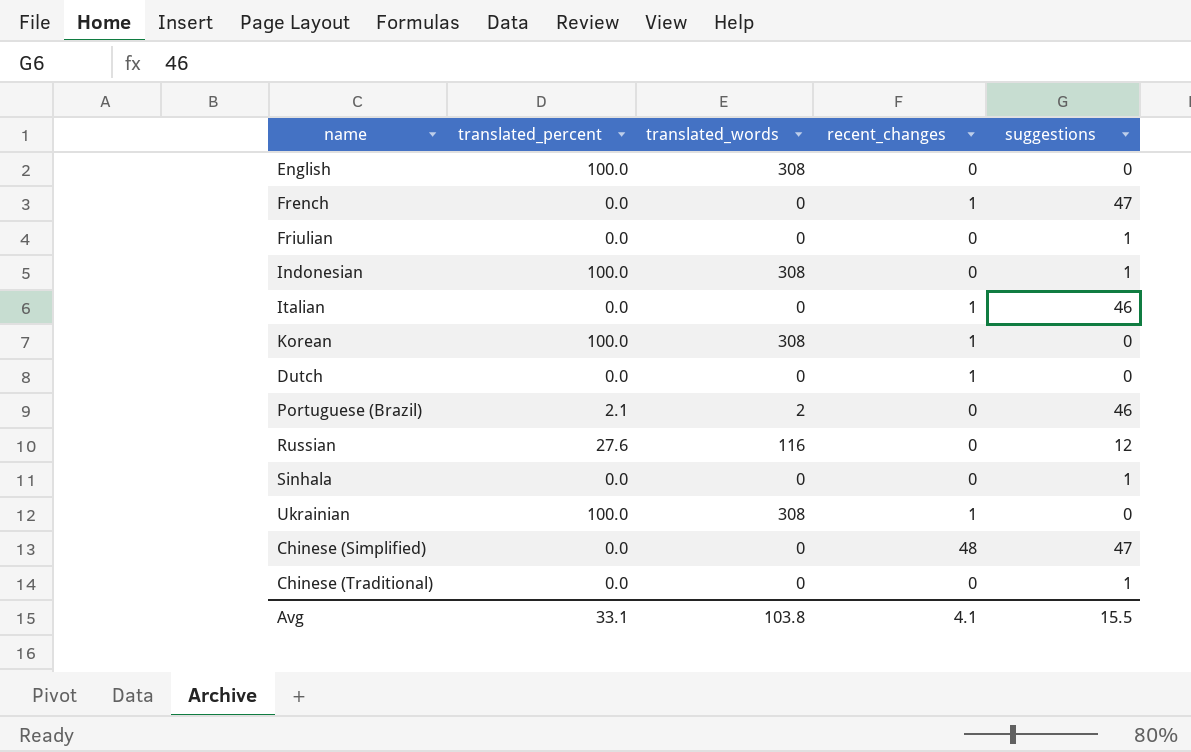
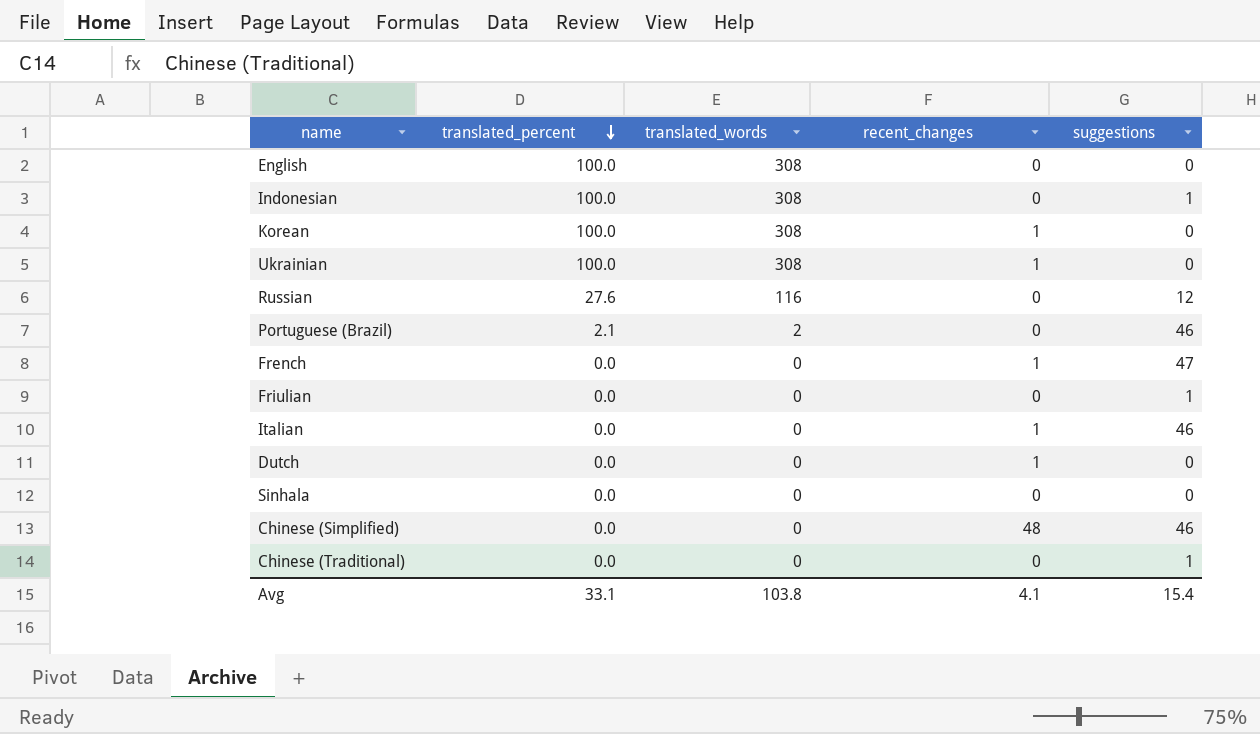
row order: none -> translated_percent descending
Sinhala | suggestions: 1 -> 0
Chinese (Simplified) | suggestions: 47 -> 46
Avg | suggestions: 15.5 -> 15.4

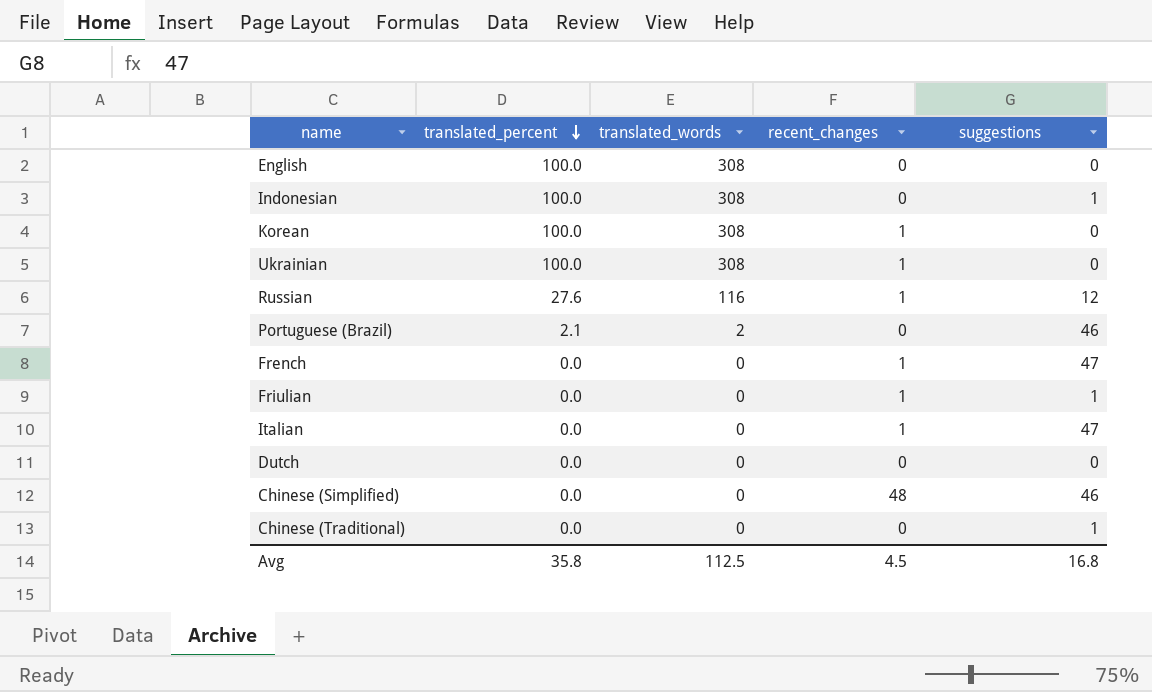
row Sinhala: 0.0 | 0 | 0 | 0 -> none
Russian | recent_changes: 0 -> 1
Friulian | recent_changes: 0 -> 1
Italian | suggestions: 46 -> 47
Dutch | recent_changes: 1 -> 0
Avg | translated_percent: 33.1 -> 35.8
Avg | translated_words: 103.8 -> 112.5
Avg | recent_changes: 4.1 -> 4.5
Avg | suggestions: 15.4 -> 16.8

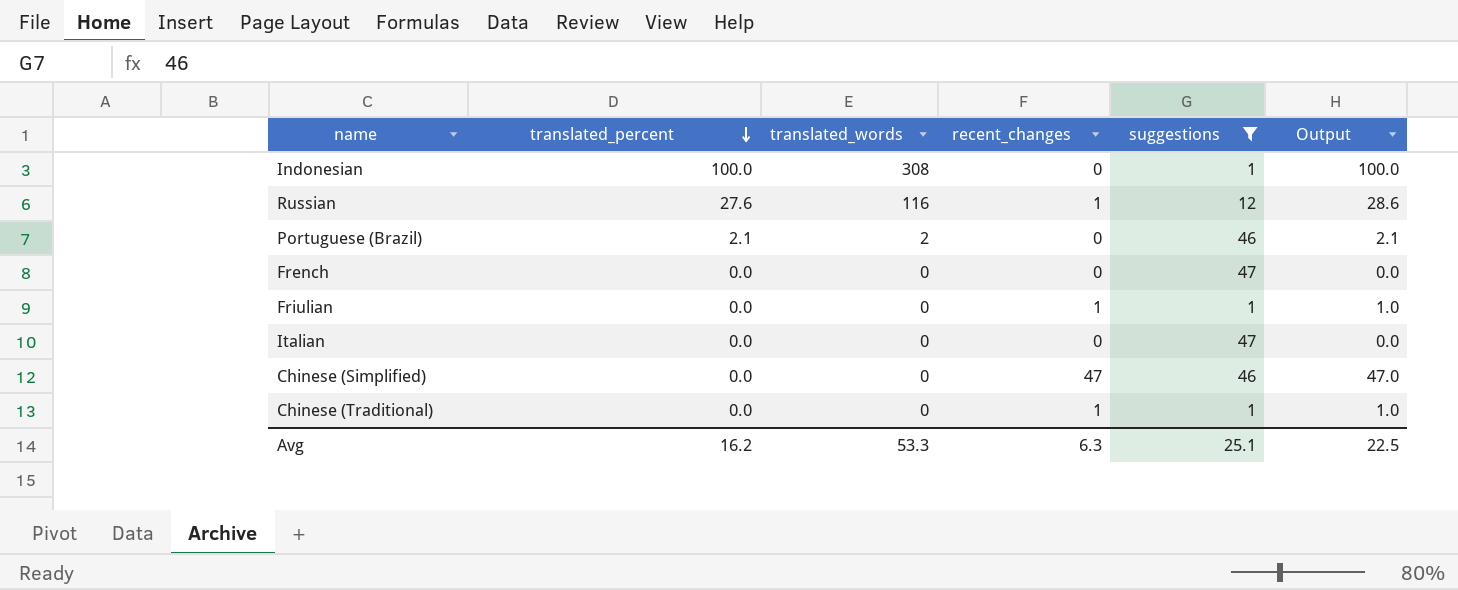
filter: none -> suggestions != 0
column Output | formula: none -> [translated_percent] + [recent_changes]
French | recent_changes: 1 -> 0
Italian | recent_changes: 1 -> 0
Chinese (Simplified) | recent_changes: 48 -> 47
Chinese (Traditional) | recent_changes: 0 -> 1
Avg | translated_percent: 35.8 -> 16.2
Avg | translated_words: 112.5 -> 53.3
Avg | recent_changes: 4.5 -> 6.3
Avg | suggestions: 16.8 -> 25.1

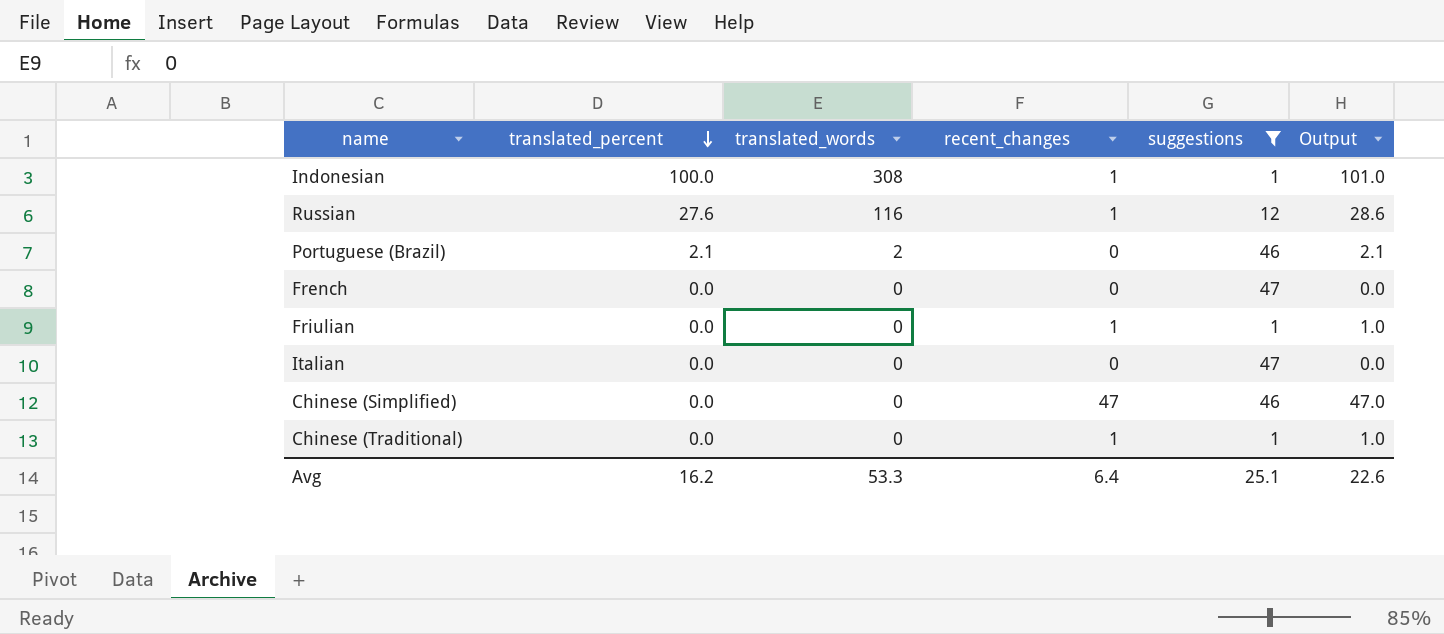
Indonesian | recent_changes: 0 -> 1
Indonesian | Output: 100.0 -> 101.0
Avg | recent_changes: 6.3 -> 6.4
Avg | Output: 22.5 -> 22.6

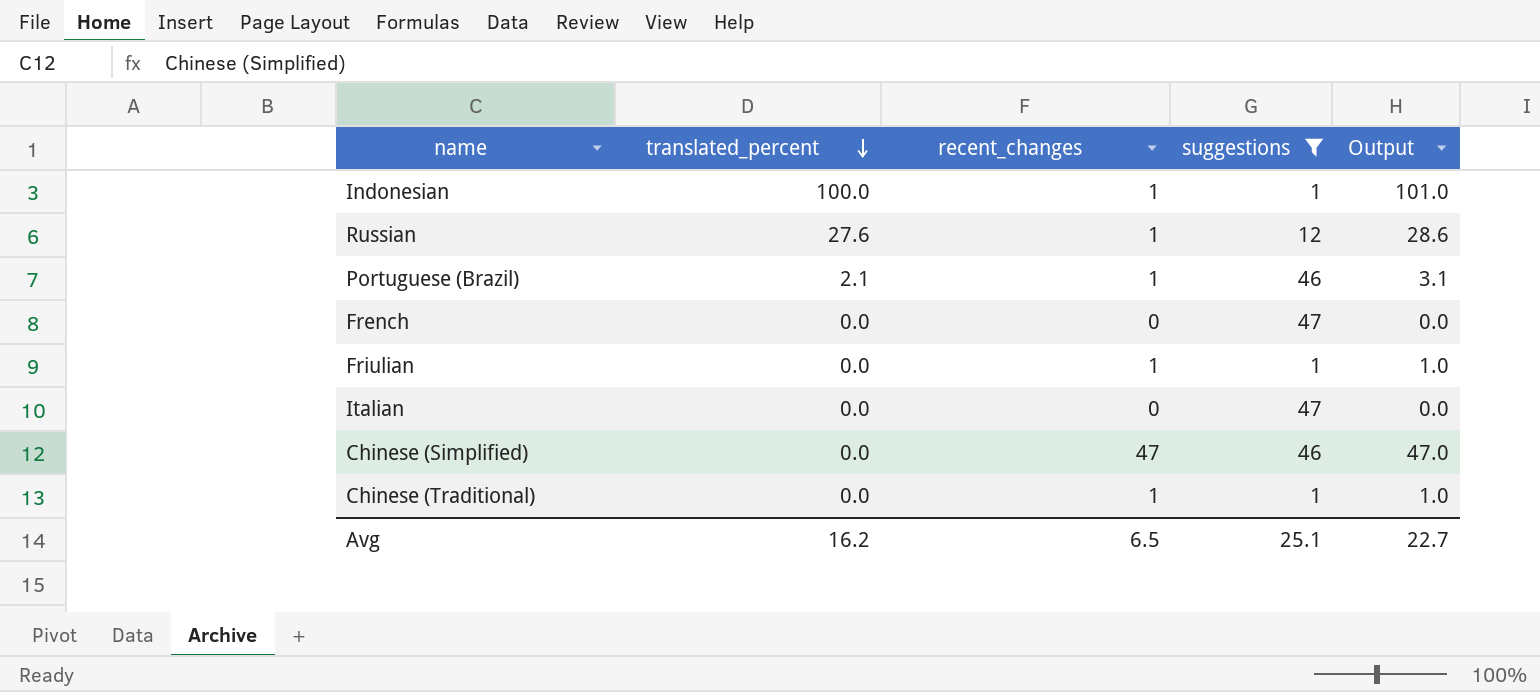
column translated_words | position: 3 -> none
Portuguese (Brazil) | recent_changes: 0 -> 1
Portuguese (Brazil) | Output: 2.1 -> 3.1
Avg | recent_changes: 6.4 -> 6.5
Avg | Output: 22.6 -> 22.7

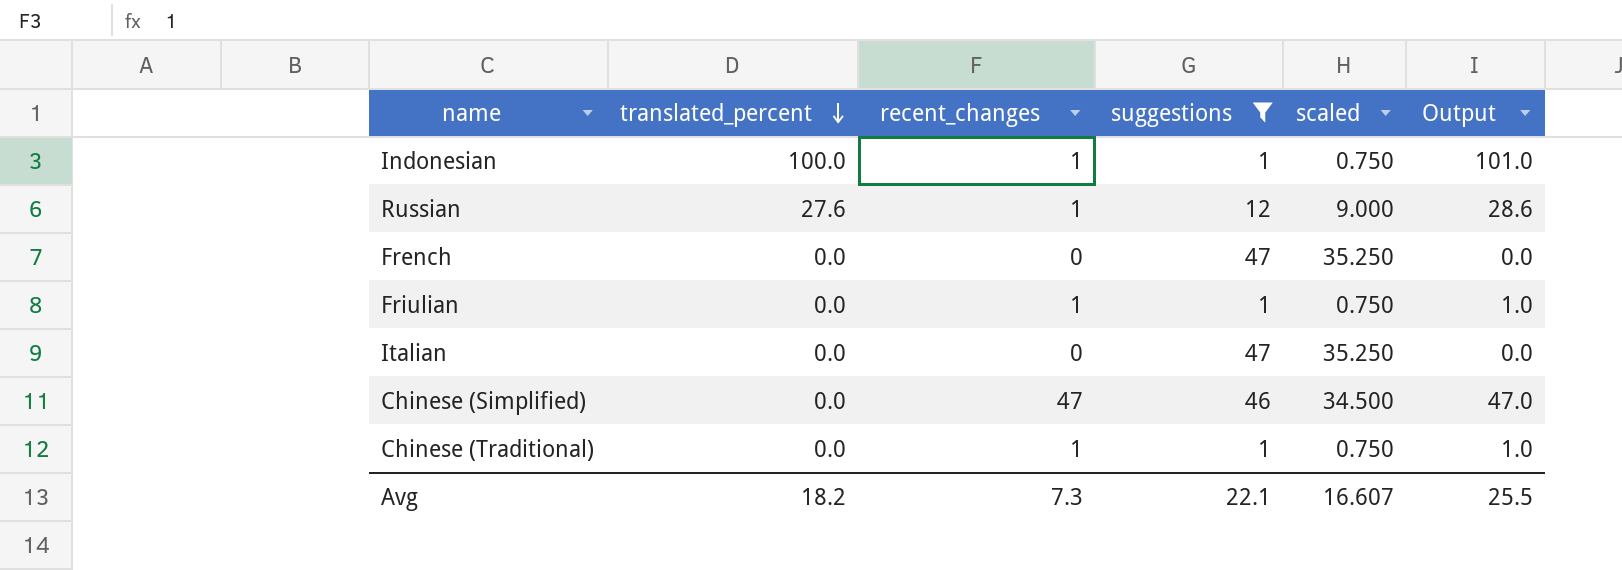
column scaled | formula: none -> [suggestions] * 0.75
row Portuguese (Brazil): 2.1 | 1 | 46 | 3.1 -> none
Avg | translated_percent: 16.2 -> 18.2
Avg | recent_changes: 6.5 -> 7.3
Avg | suggestions: 25.1 -> 22.1
Avg | Output: 22.7 -> 25.5

